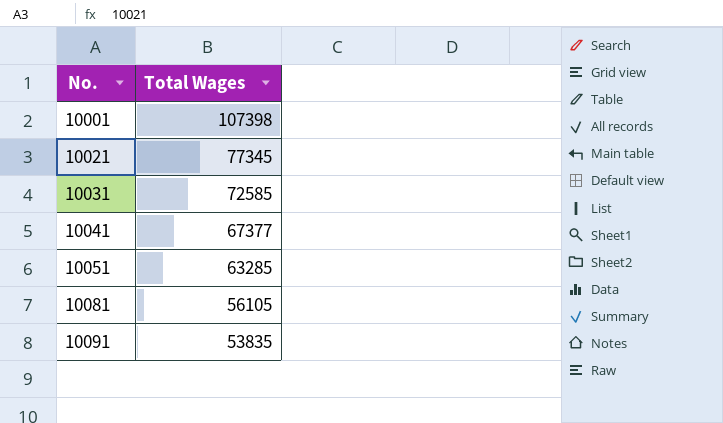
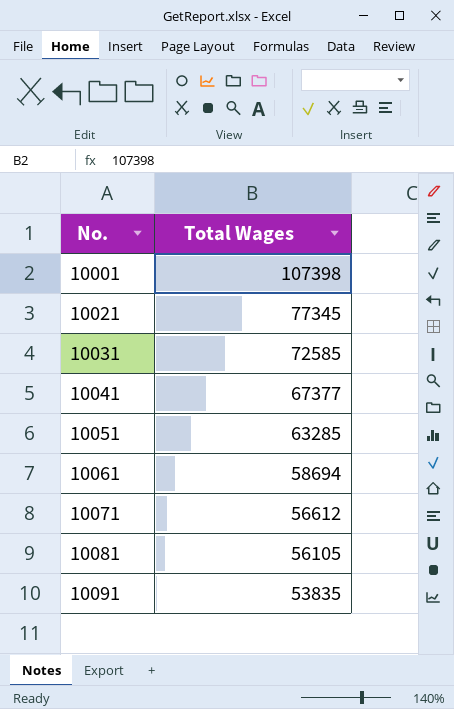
row 10061: none -> 58694
row 10071: none -> 56612

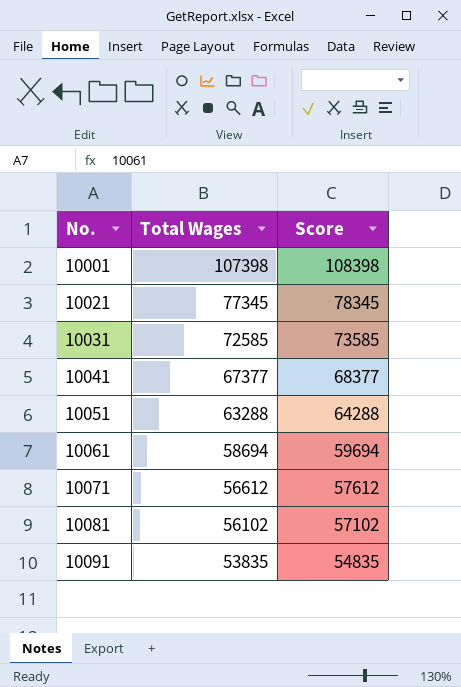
column Score | formula: none -> [Total Wages] + 1000
10051 | Total Wages: 63285 -> 63288
10081 | Total Wages: 56105 -> 56102

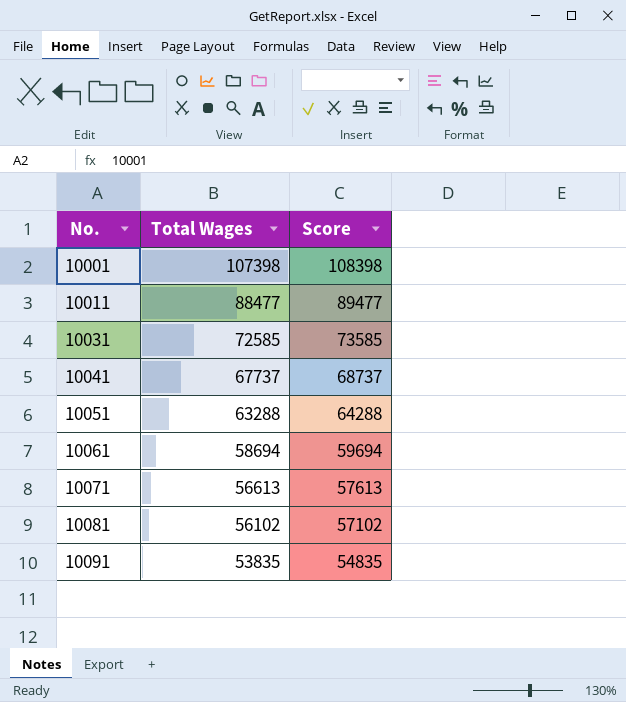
row 10021: 77345 | 78345 -> none
row 10011: none -> 88477 | 89477
10041 | Total Wages: 67377 -> 67737
10041 | Score: 68377 -> 68737
10071 | Total Wages: 56612 -> 56613
10071 | Score: 57612 -> 57613

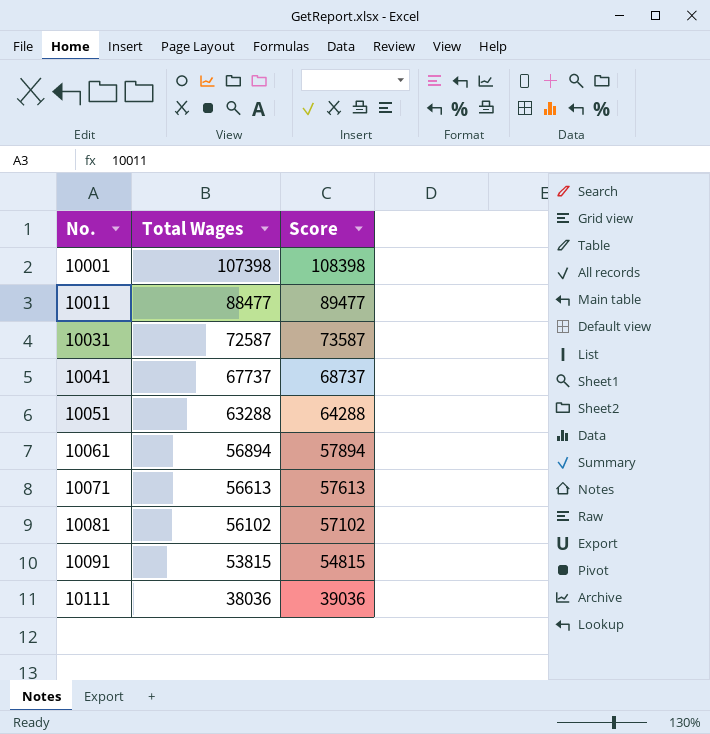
10031 | Total Wages: 72585 -> 72587
10031 | Score: 73585 -> 73587
10061 | Total Wages: 58694 -> 56894
10061 | Score: 59694 -> 57894
10091 | Total Wages: 53835 -> 53815
10091 | Score: 54835 -> 54815
row 10111: none -> 38036 | 39036

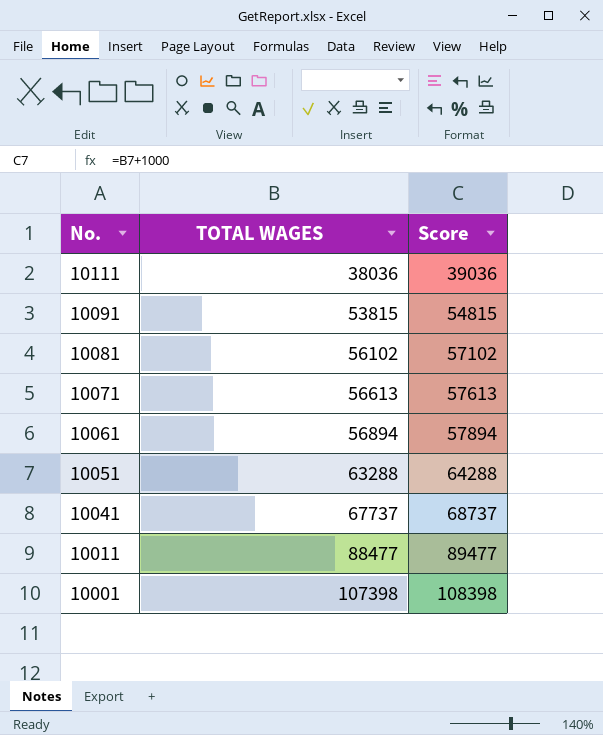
row order: No. ascending -> No. descending
column name: Total Wages -> TOTAL WAGES
row 10031: 72587 | 73587 -> none

